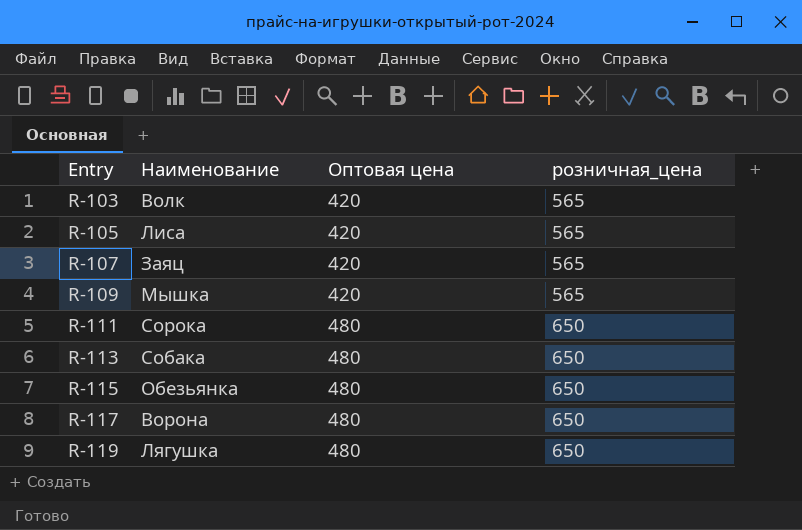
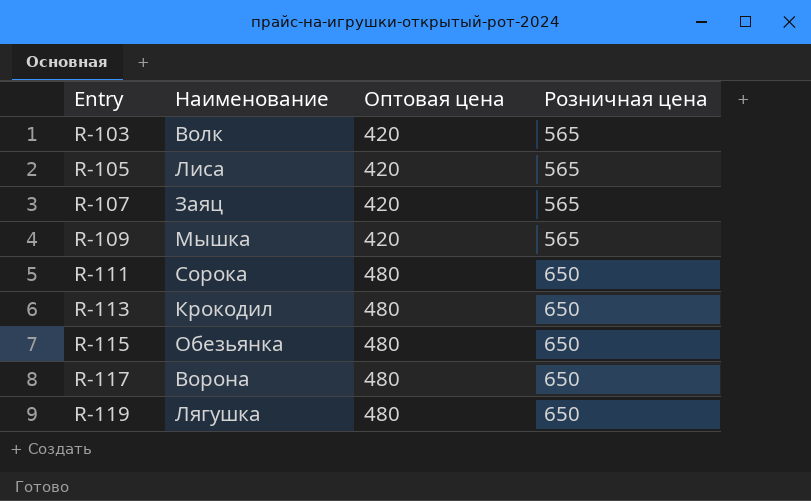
column name: розничная_цена -> Розничная цена
R-113 | Наименование: Собака -> Крокодил

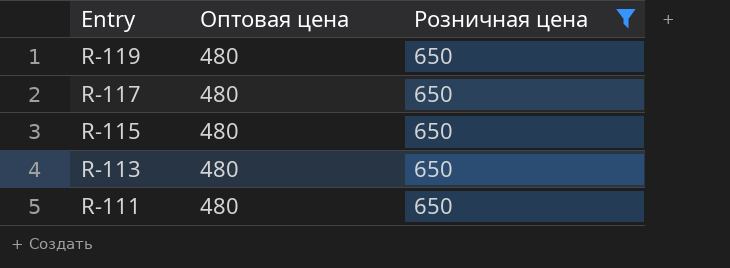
filter: none -> Розничная цена = 650
row order: Entry ascending -> Entry descending
column Наименование | position: 2 -> none

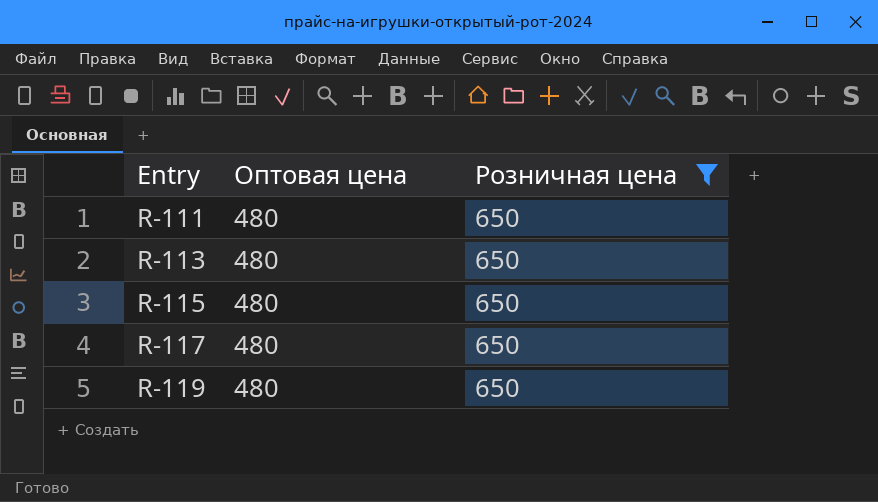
row order: Entry descending -> Entry ascending

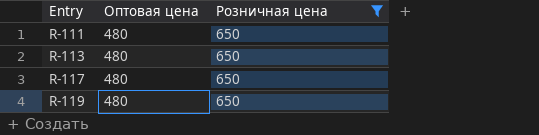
row R-115: 480 | 650 -> none

